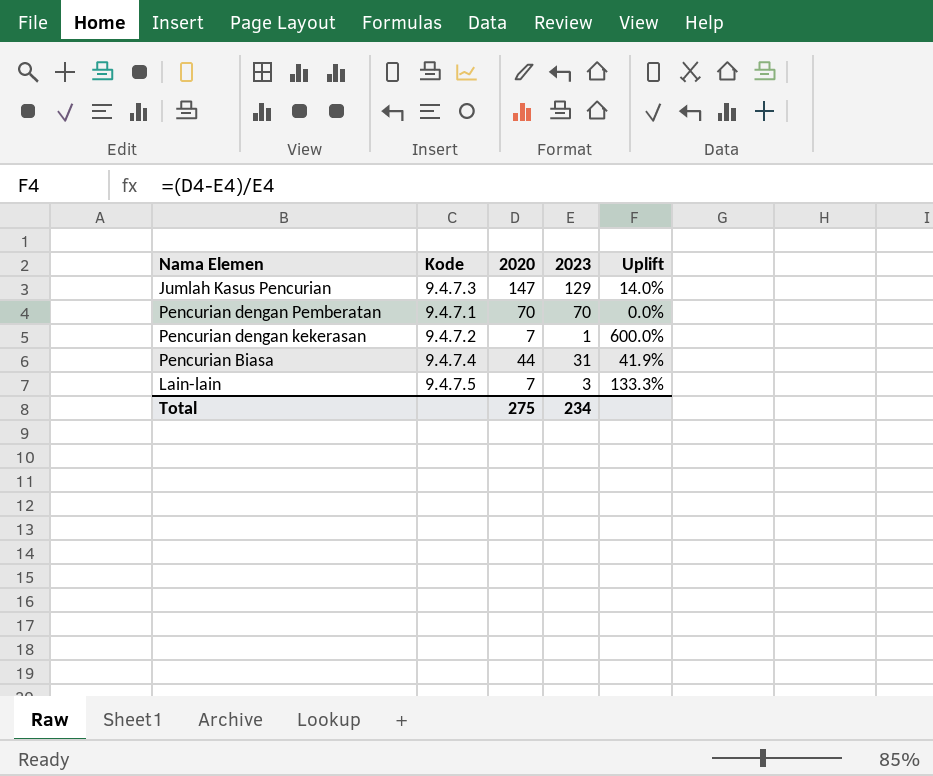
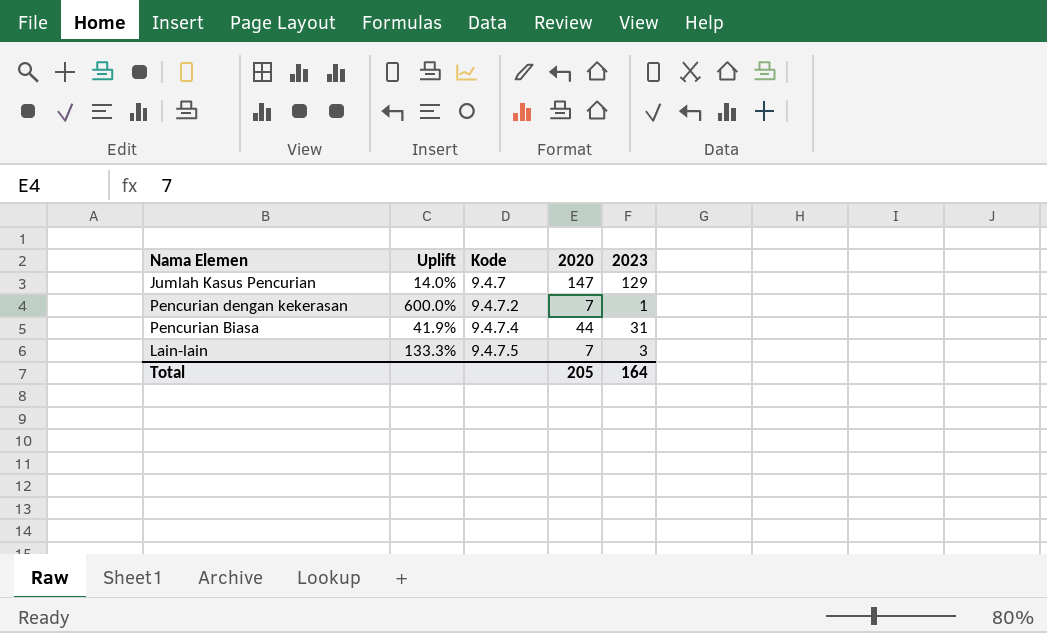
column Uplift | position: 5 -> 2
row Pencurian dengan Pemberatan: 9.4.7.1 | 70 | 70 | 0.0% -> none
Jumlah Kasus Pencurian | Kode: 9.4.7.3 -> 9.4.7
Total | 2020: 275 -> 205
Total | 2023: 234 -> 164

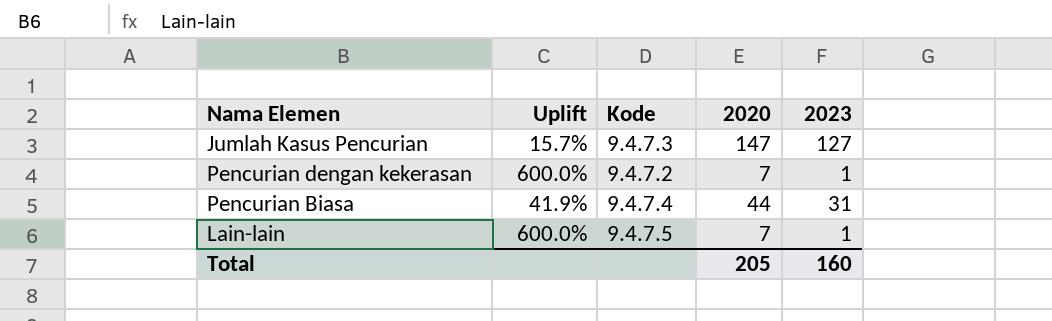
Jumlah Kasus Pencurian | Uplift: 14.0% -> 15.7%
Jumlah Kasus Pencurian | Kode: 9.4.7 -> 9.4.7.3
Jumlah Kasus Pencurian | 2023: 129 -> 127
Lain-lain | Uplift: 133.3% -> 600.0%
Lain-lain | 2023: 3 -> 1
Total | 2023: 164 -> 160

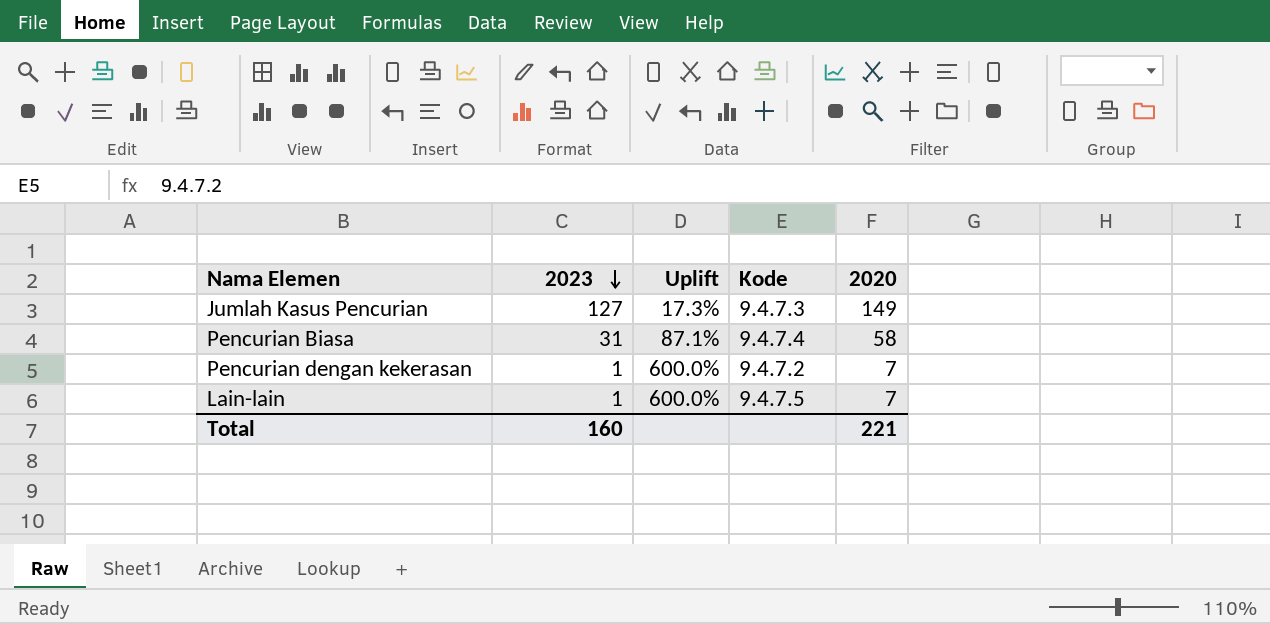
row order: none -> 2023 descending
column 2023 | position: 5 -> 2
Jumlah Kasus Pencurian | Uplift: 15.7% -> 17.3%
Jumlah Kasus Pencurian | 2020: 147 -> 149
Pencurian Biasa | Uplift: 41.9% -> 87.1%
Pencurian Biasa | 2020: 44 -> 58
Total | 2020: 205 -> 221

